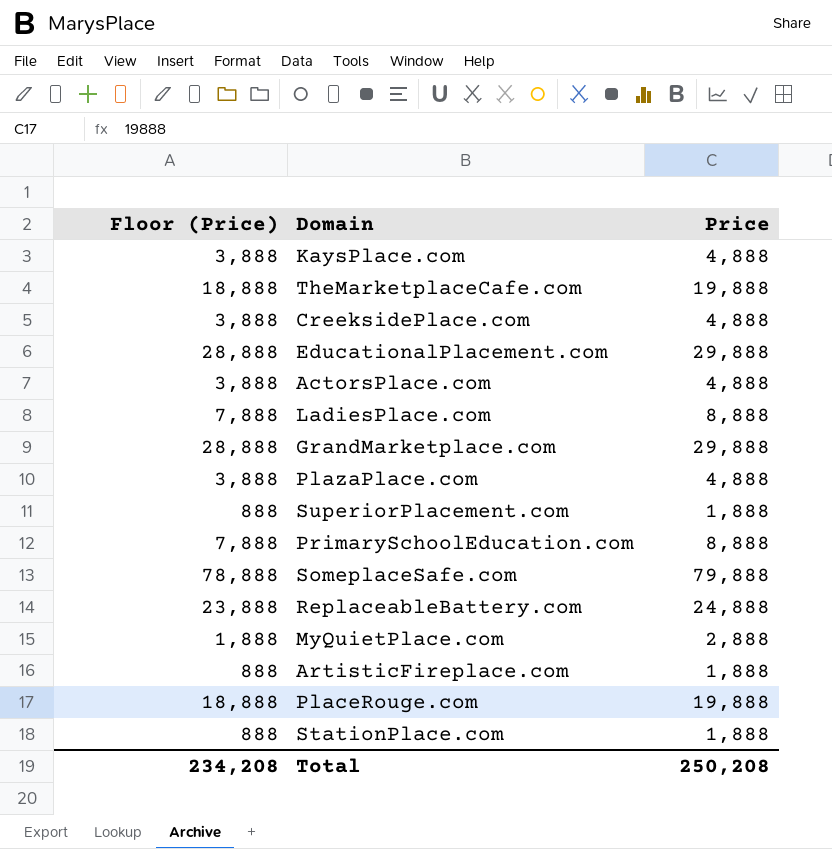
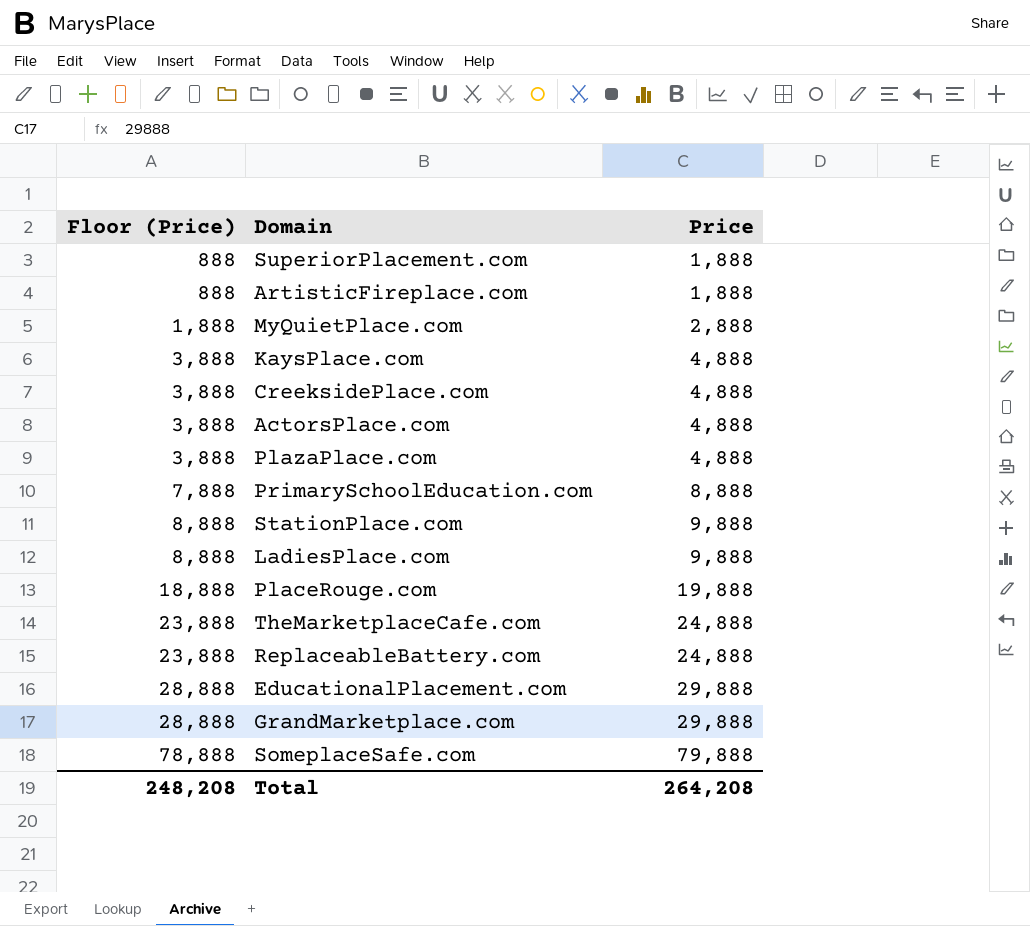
row order: none -> Floor (Price) ascending
StationPlace.com | Floor (Price): 888 -> 8,888
StationPlace.com | Price: 1,888 -> 9,888
LadiesPlace.com | Floor (Price): 7,888 -> 8,888
LadiesPlace.com | Price: 8,888 -> 9,888
TheMarketplaceCafe.com | Floor (Price): 18,888 -> 23,888
TheMarketplaceCafe.com | Price: 19,888 -> 24,888
Total | Floor (Price): 234,208 -> 248,208
Total | Price: 250,208 -> 264,208

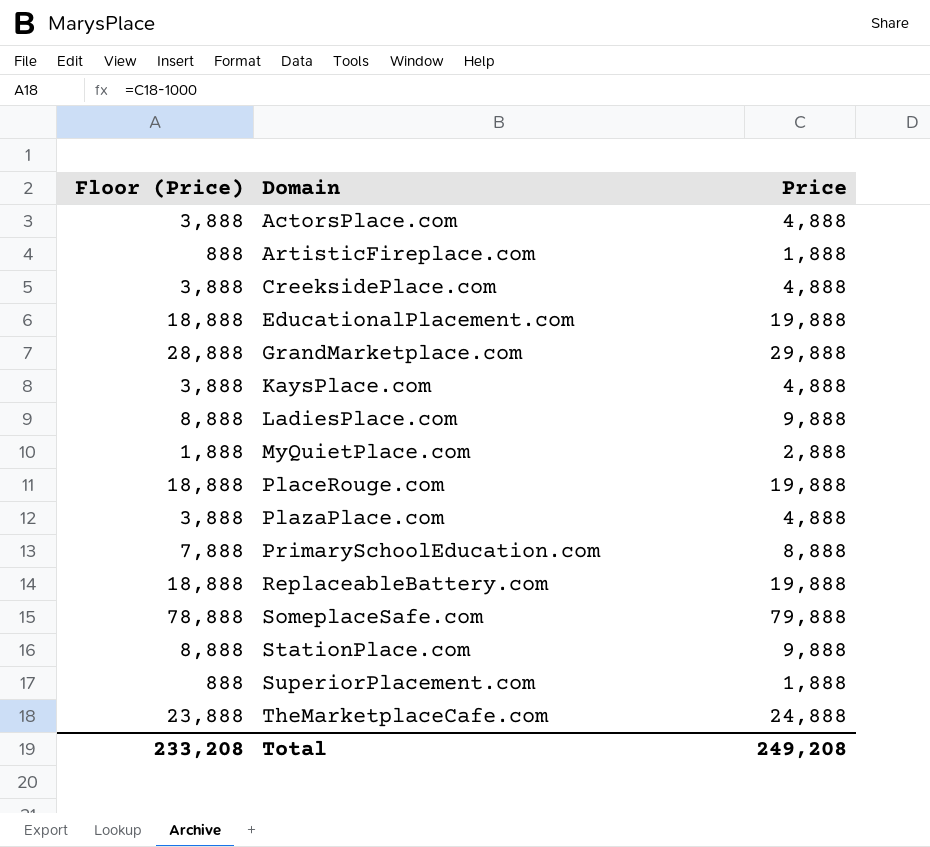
row order: Floor (Price) ascending -> Domain ascending
EducationalPlacement.com | Floor (Price): 28,888 -> 18,888
EducationalPlacement.com | Price: 29,888 -> 19,888
ReplaceableBattery.com | Floor (Price): 23,888 -> 18,888
ReplaceableBattery.com | Price: 24,888 -> 19,888
Total | Floor (Price): 248,208 -> 233,208
Total | Price: 264,208 -> 249,208

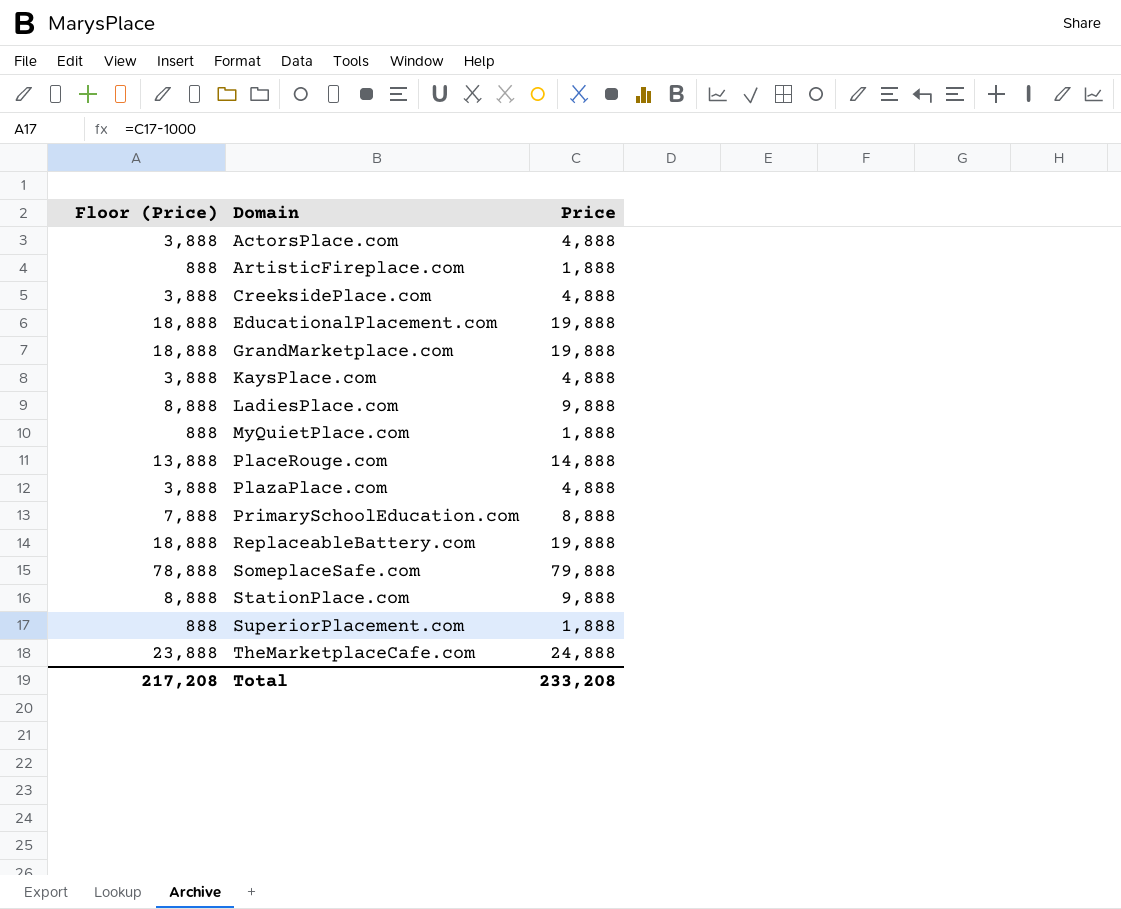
GrandMarketplace.com | Floor (Price): 28,888 -> 18,888
GrandMarketplace.com | Price: 29,888 -> 19,888
MyQuietPlace.com | Floor (Price): 1,888 -> 888
MyQuietPlace.com | Price: 2,888 -> 1,888
PlaceRouge.com | Floor (Price): 18,888 -> 13,888
PlaceRouge.com | Price: 19,888 -> 14,888
Total | Floor (Price): 233,208 -> 217,208
Total | Price: 249,208 -> 233,208

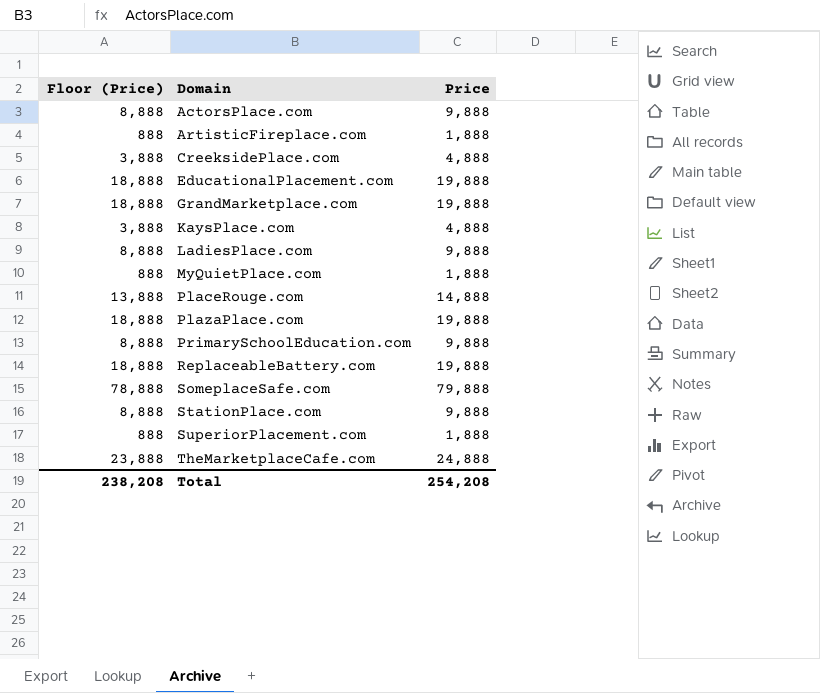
ActorsPlace.com | Floor (Price): 3,888 -> 8,888
ActorsPlace.com | Price: 4,888 -> 9,888
PlazaPlace.com | Floor (Price): 3,888 -> 18,888
PlazaPlace.com | Price: 4,888 -> 19,888
PrimarySchoolEducation.com | Floor (Price): 7,888 -> 8,888
PrimarySchoolEducation.com | Price: 8,888 -> 9,888
Total | Floor (Price): 217,208 -> 238,208
Total | Price: 233,208 -> 254,208

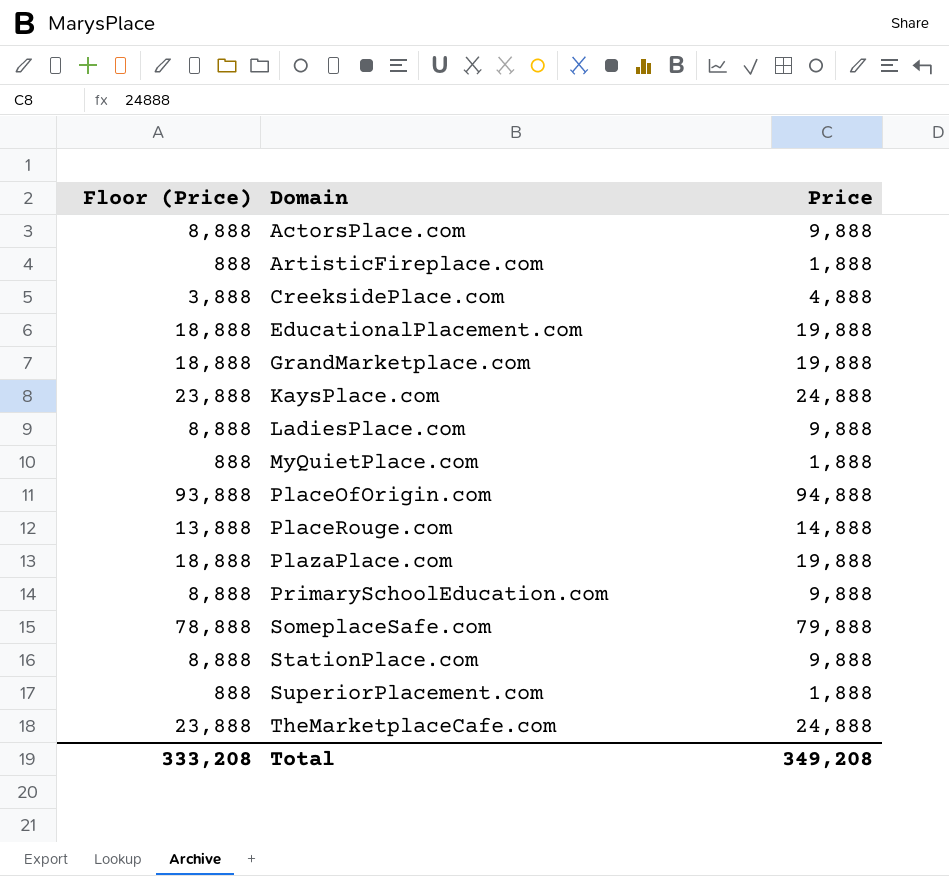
row ReplaceableBattery.com: 18,888 | 19,888 -> none
KaysPlace.com | Floor (Price): 3,888 -> 23,888
KaysPlace.com | Price: 4,888 -> 24,888
row PlaceOfOrigin.com: none -> 93,888 | 94,888
Total | Floor (Price): 238,208 -> 333,208
Total | Price: 254,208 -> 349,208

